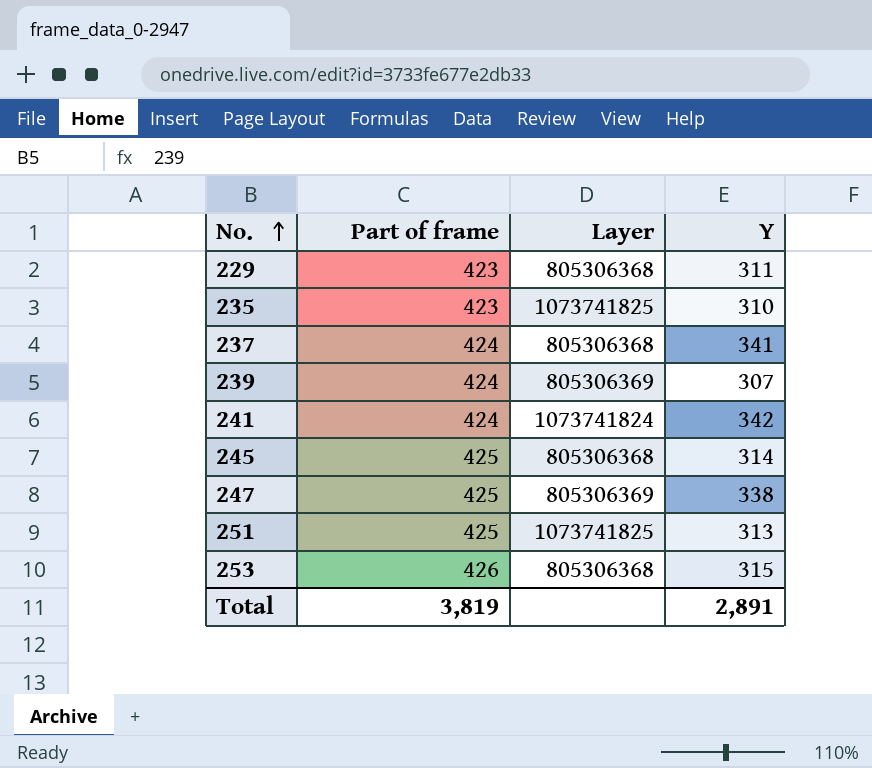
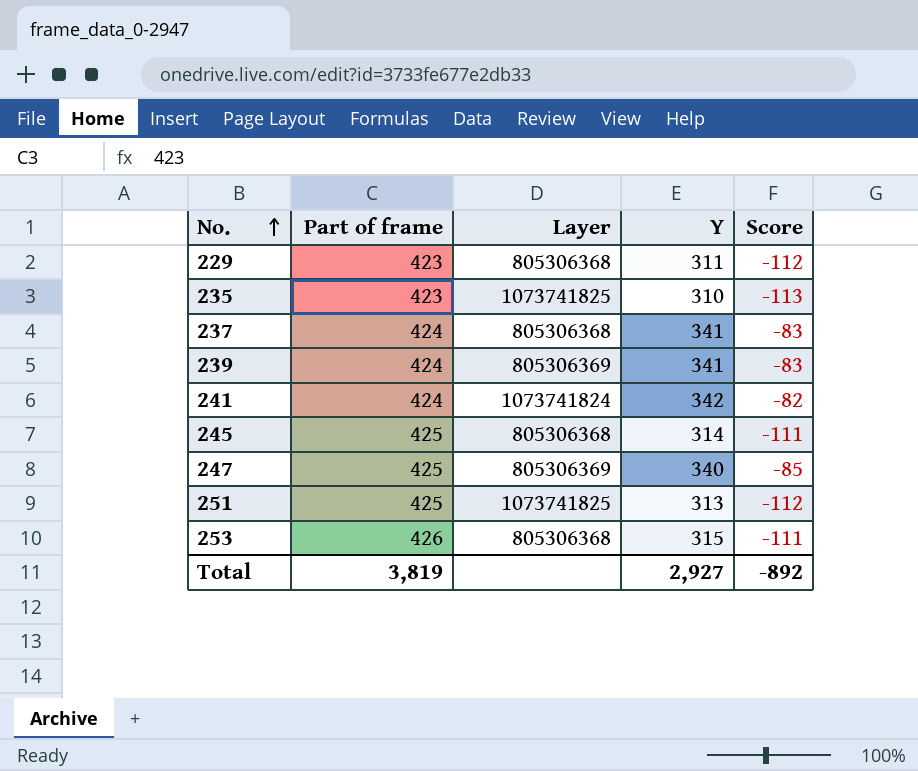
column Score | formula: none -> [Y] - [Part of frame]
239 | Y: 307 -> 341
247 | Y: 338 -> 340
Total | Y: 2,891 -> 2,927

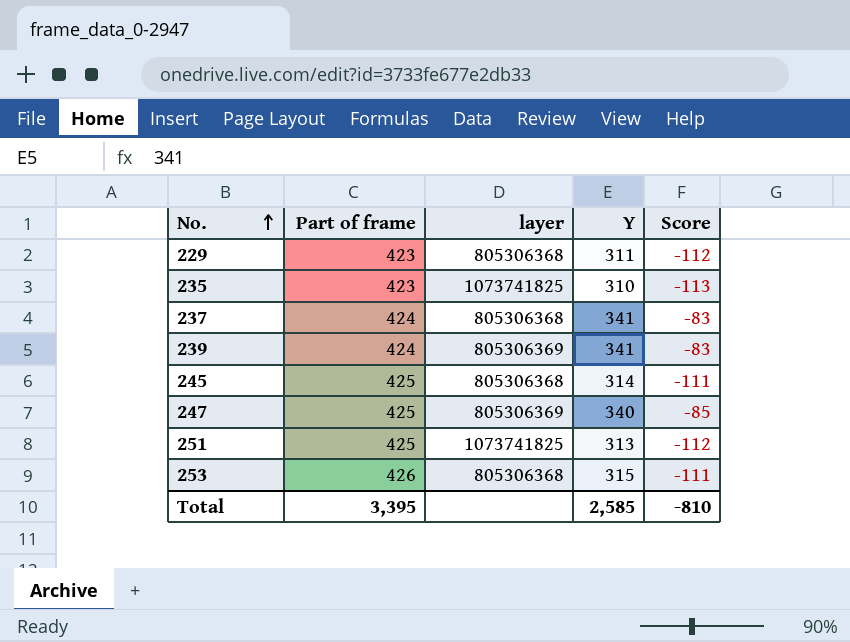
column name: Layer -> layer
row 241: 424 | 1073741824 | 342 | -82 -> none
Total | Part of frame: 3,819 -> 3,395
Total | Y: 2,927 -> 2,585
Total | Score: -892 -> -810

